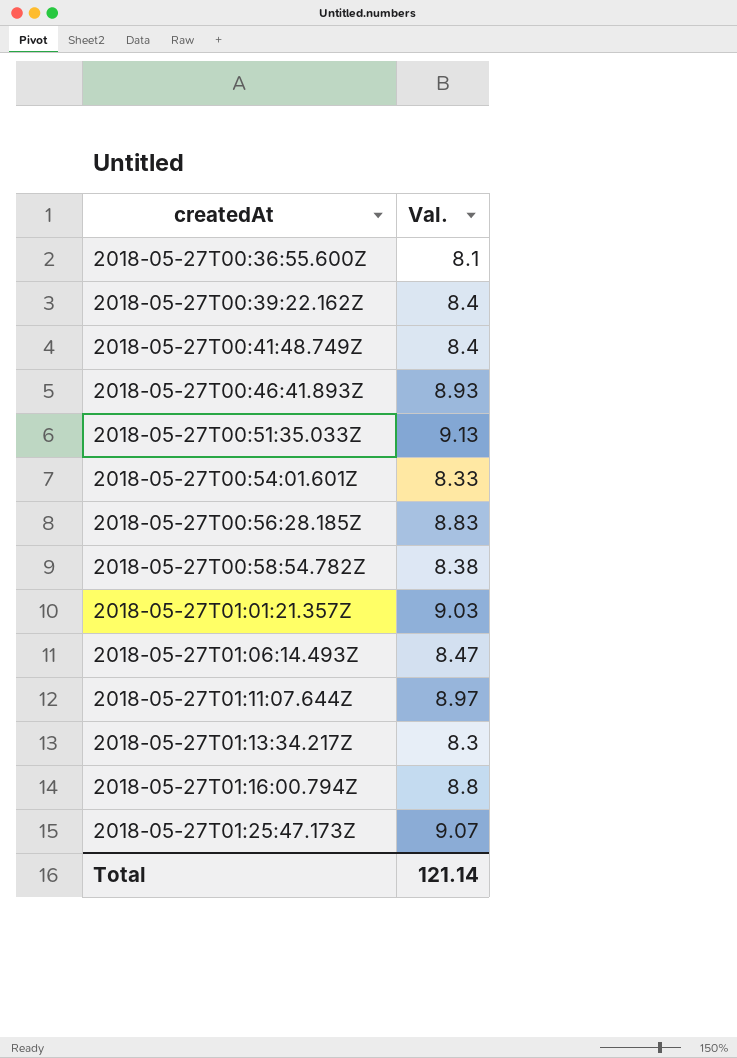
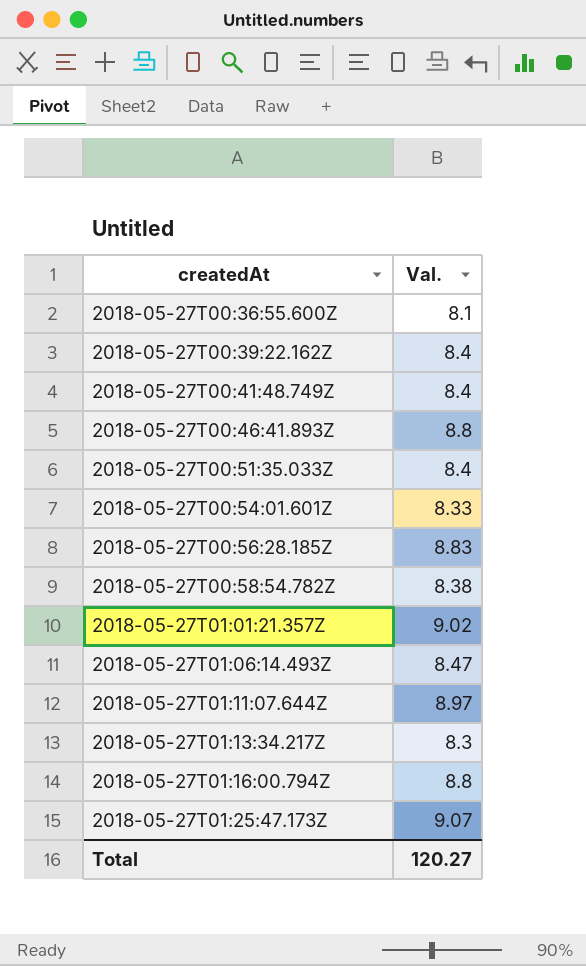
2018-05-27T00:46:41.893Z | Val.: 8.93 -> 8.8
2018-05-27T00:51:35.033Z | Val.: 9.13 -> 8.4
2018-05-27T01:01:21.357Z | Val.: 9.03 -> 9.02
Total | Val.: 121.14 -> 120.27

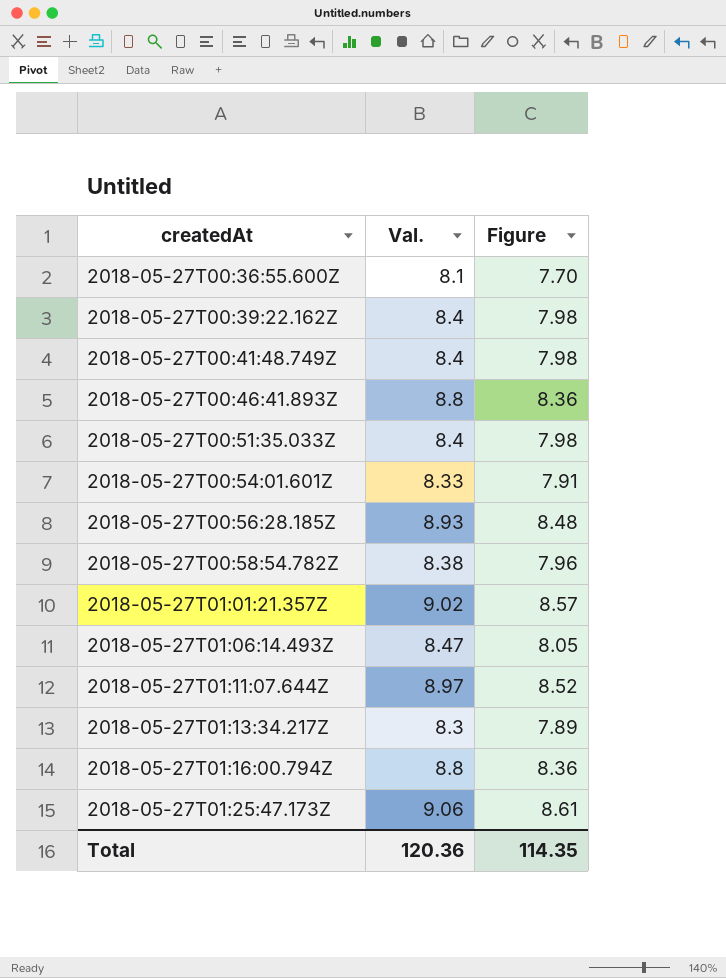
column Figure | formula: none -> [Val.] * 0.95
2018-05-27T00:56:28.185Z | Val.: 8.83 -> 8.93
2018-05-27T01:25:47.173Z | Val.: 9.07 -> 9.06
Total | Val.: 120.27 -> 120.36

